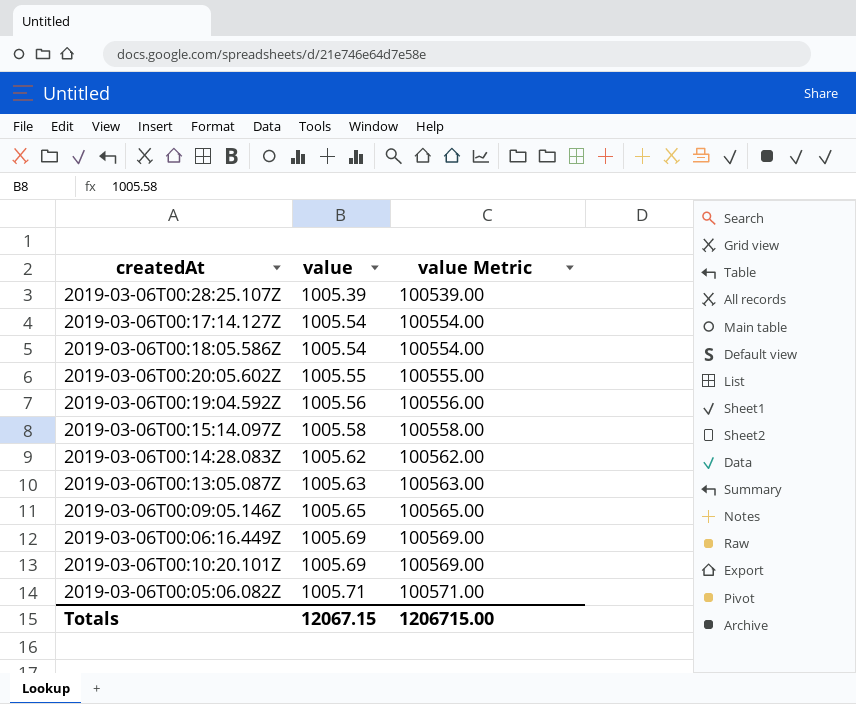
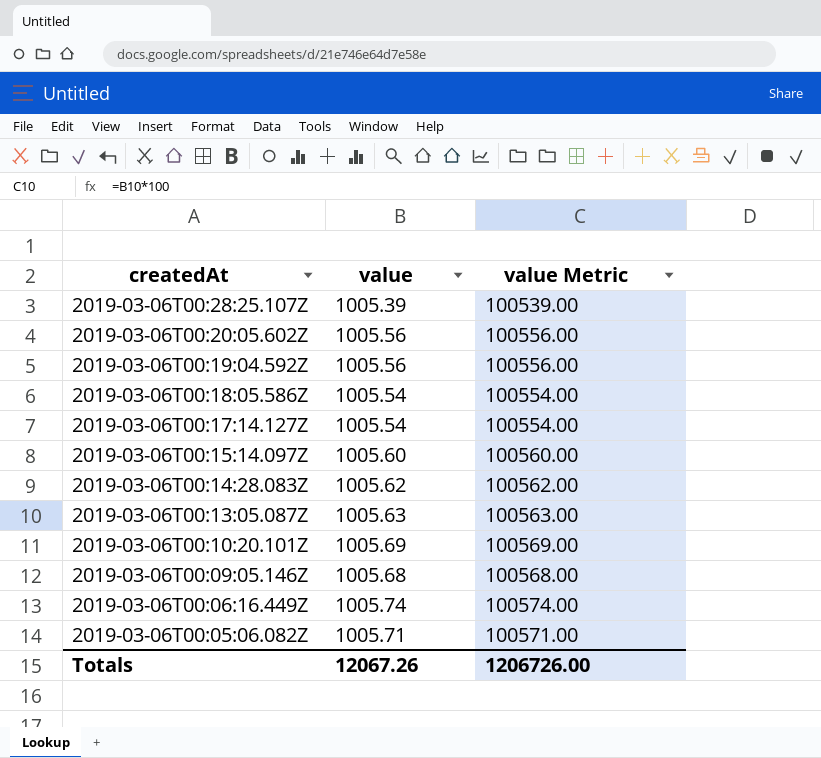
row order: value ascending -> createdAt descending
2019-03-06T00:20:05.602Z | value: 1005.55 -> 1005.56
2019-03-06T00:20:05.602Z | value Metric: 100555.00 -> 100556.00
2019-03-06T00:15:14.097Z | value: 1005.58 -> 1005.60
2019-03-06T00:15:14.097Z | value Metric: 100558.00 -> 100560.00
2019-03-06T00:09:05.146Z | value: 1005.65 -> 1005.68
2019-03-06T00:09:05.146Z | value Metric: 100565.00 -> 100568.00
2019-03-06T00:06:16.449Z | value: 1005.69 -> 1005.74
2019-03-06T00:06:16.449Z | value Metric: 100569.00 -> 100574.00
Totals | value: 12067.15 -> 12067.26
Totals | value Metric: 1206715.00 -> 1206726.00

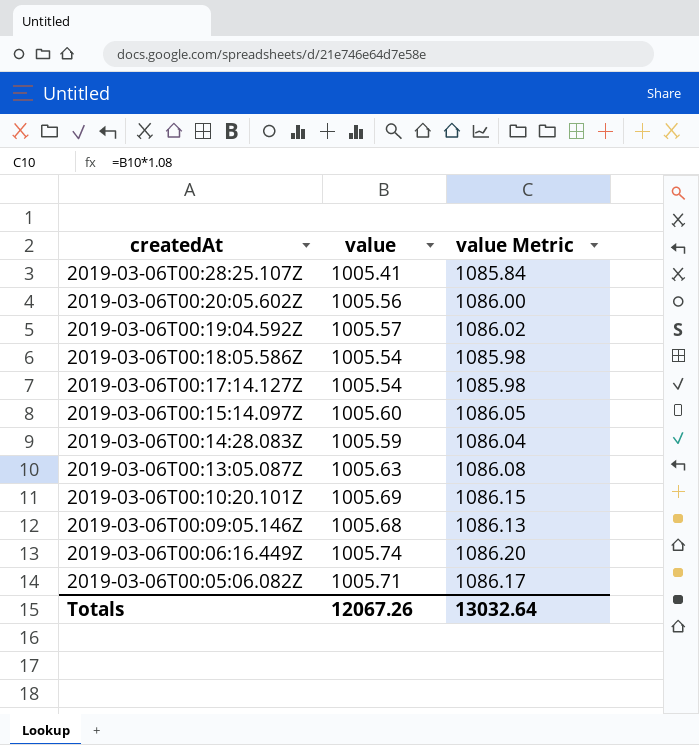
column value Metric | formula: [value] * 100 -> [value] * 1.08
2019-03-06T00:28:25.107Z | value: 1005.39 -> 1005.41
2019-03-06T00:19:04.592Z | value: 1005.56 -> 1005.57
2019-03-06T00:14:28.083Z | value: 1005.62 -> 1005.59
Totals | value Metric: 1206726.00 -> 13032.64

